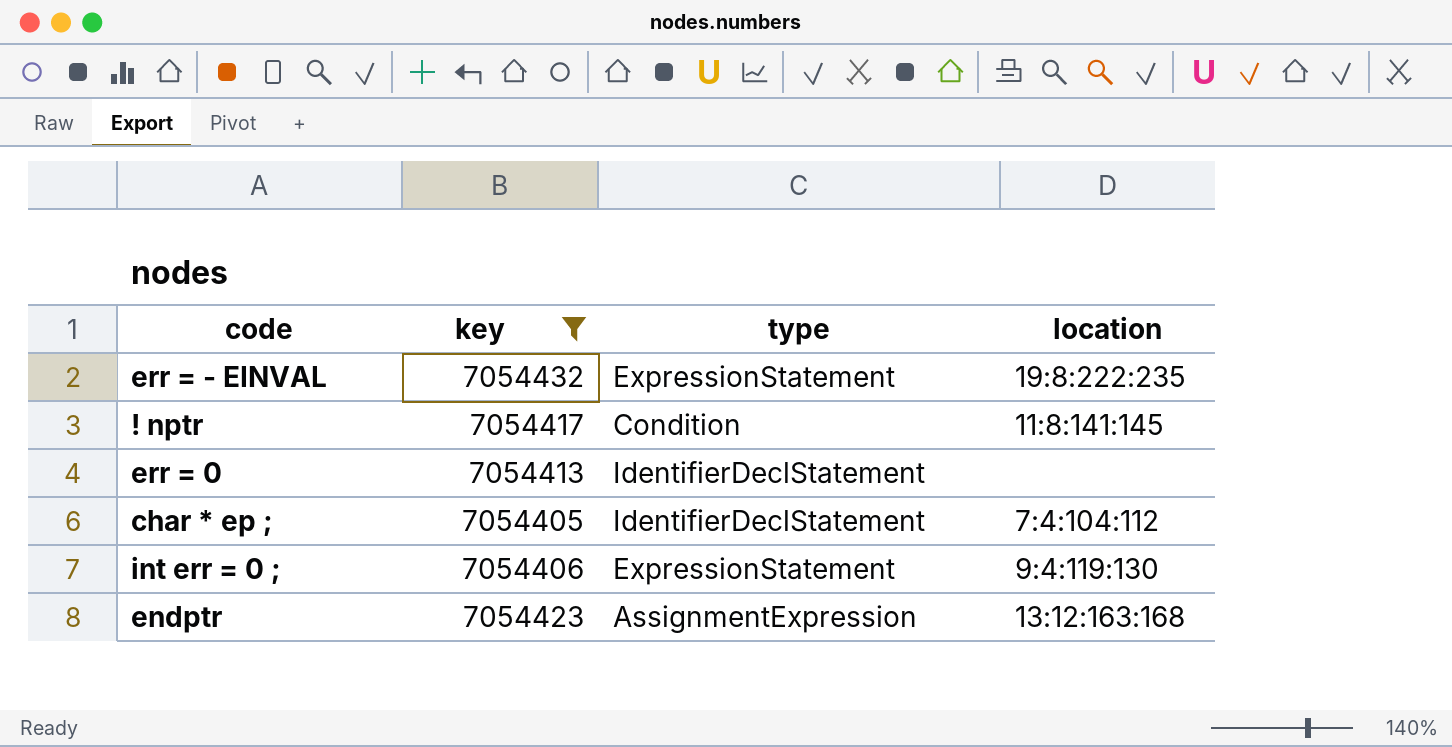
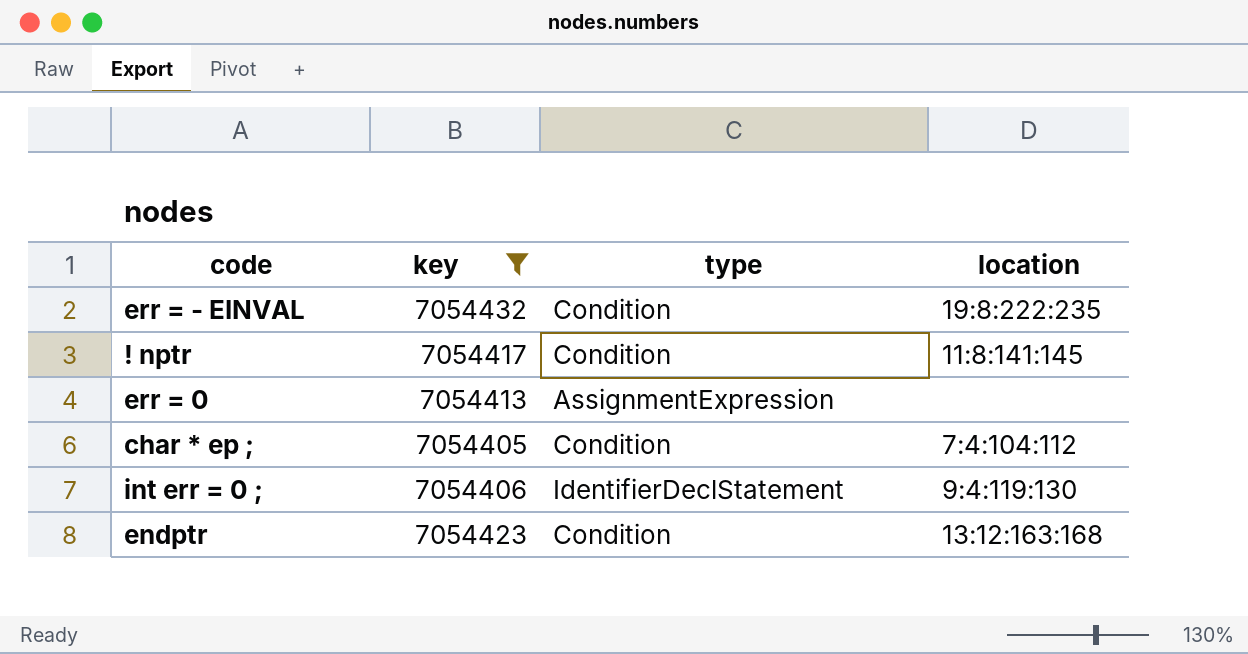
err = - EINVAL | type: ExpressionStatement -> Condition
err = 0 | type: IdentifierDeclStatement -> AssignmentExpression
char * ep ; | type: IdentifierDeclStatement -> Condition
int err = 0 ; | type: ExpressionStatement -> IdentifierDeclStatement
endptr | type: AssignmentExpression -> Condition

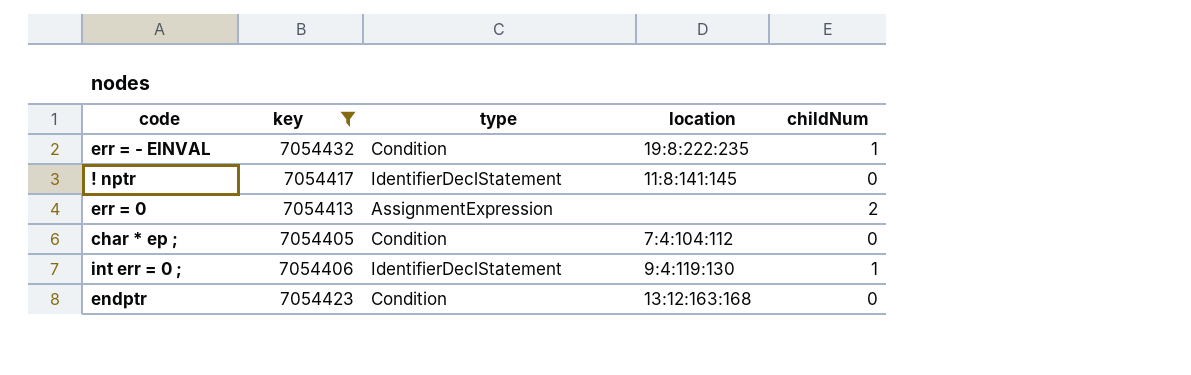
column childNum | position: none -> 5
! nptr | type: Condition -> IdentifierDeclStatement

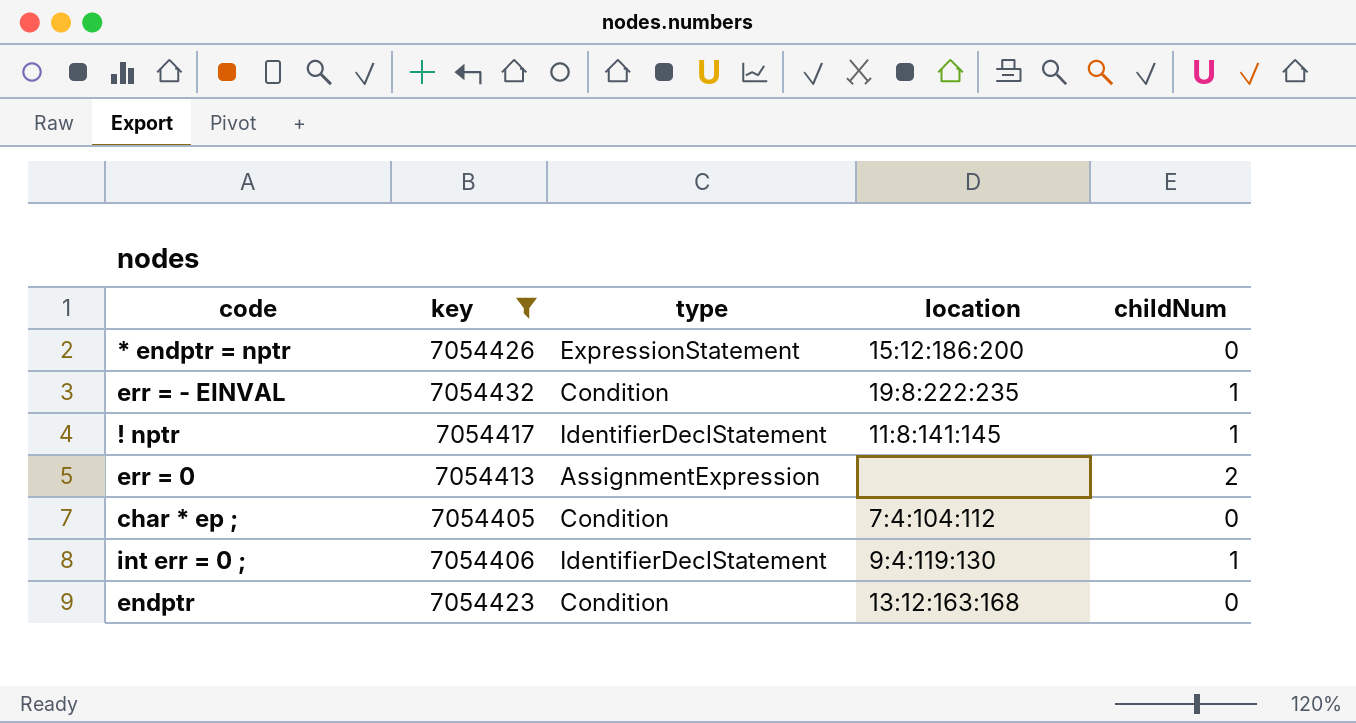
row * endptr = nptr: none -> 7054426 | ExpressionStatement | 15:12:186:200 | 0
! nptr | childNum: 0 -> 1

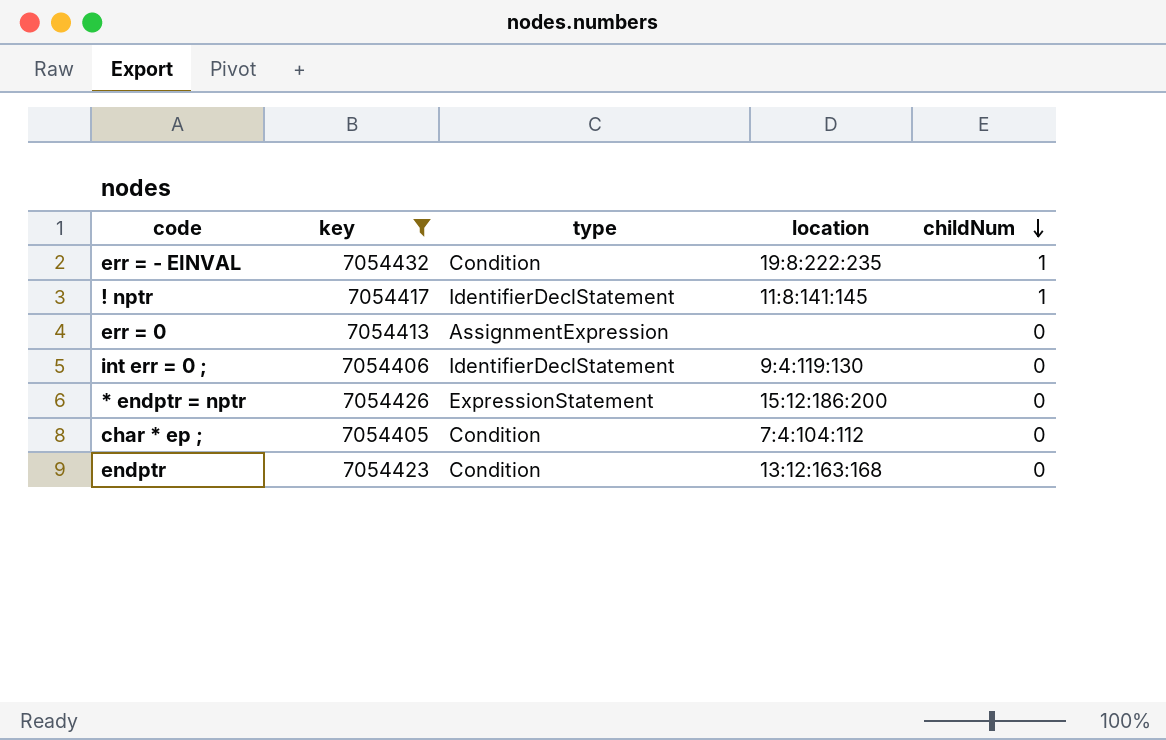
row order: none -> childNum descending
err = 0 | childNum: 2 -> 0
int err = 0 ; | childNum: 1 -> 0

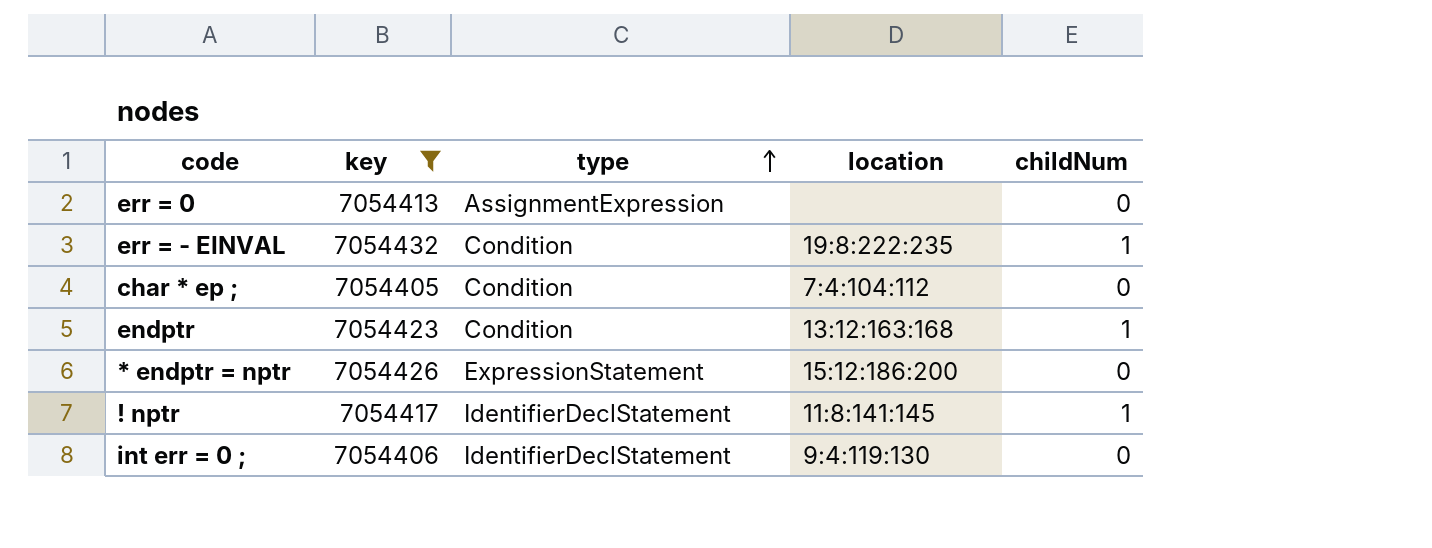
row order: childNum descending -> type ascending
endptr | childNum: 0 -> 1

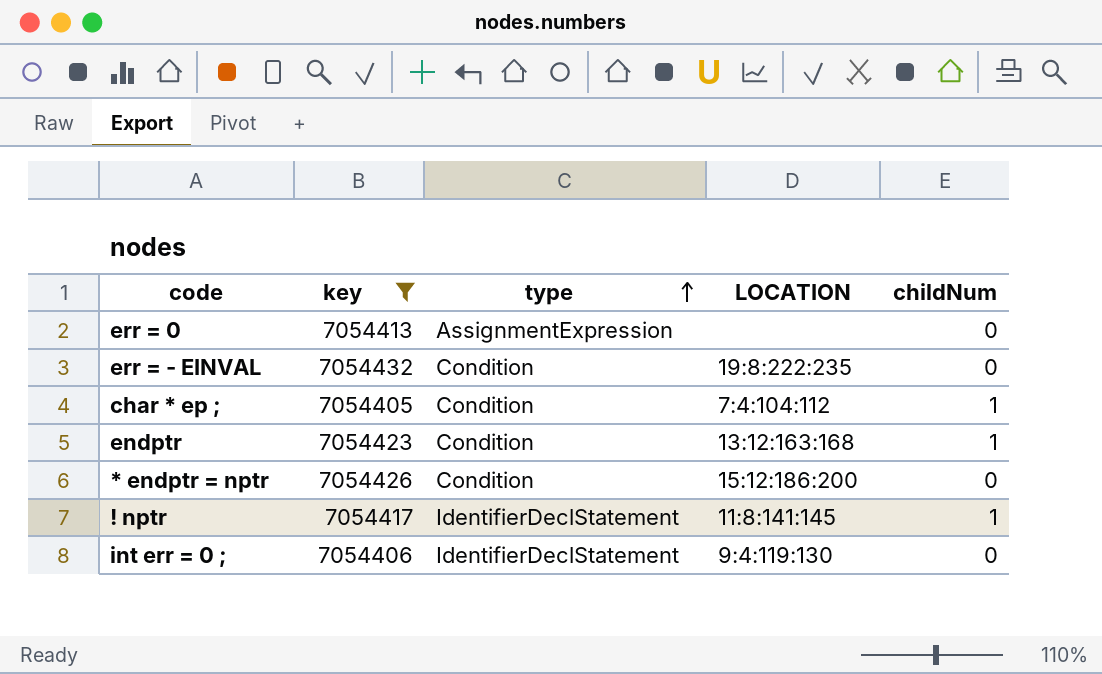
column name: location -> LOCATION
err = - EINVAL | childNum: 1 -> 0
char * ep ; | childNum: 0 -> 1
* endptr = nptr | type: ExpressionStatement -> Condition

